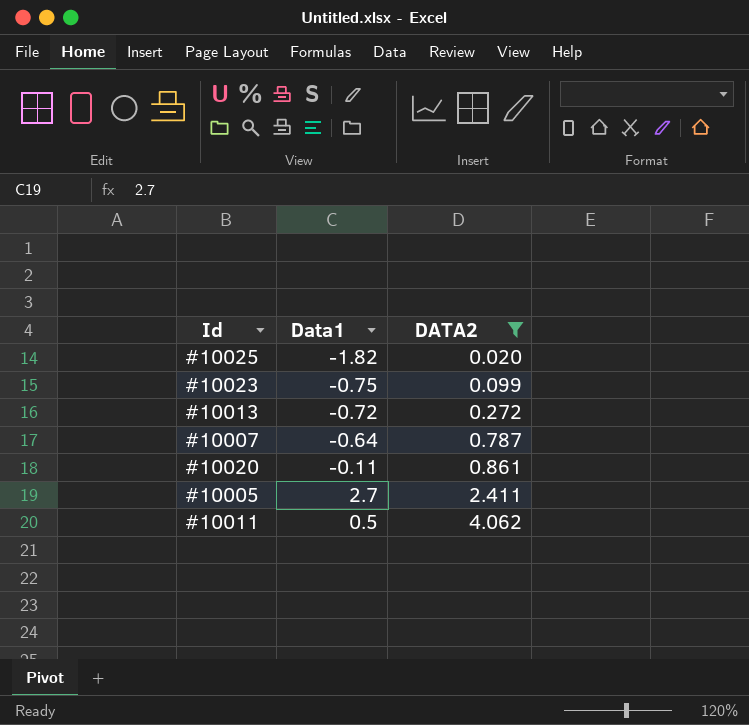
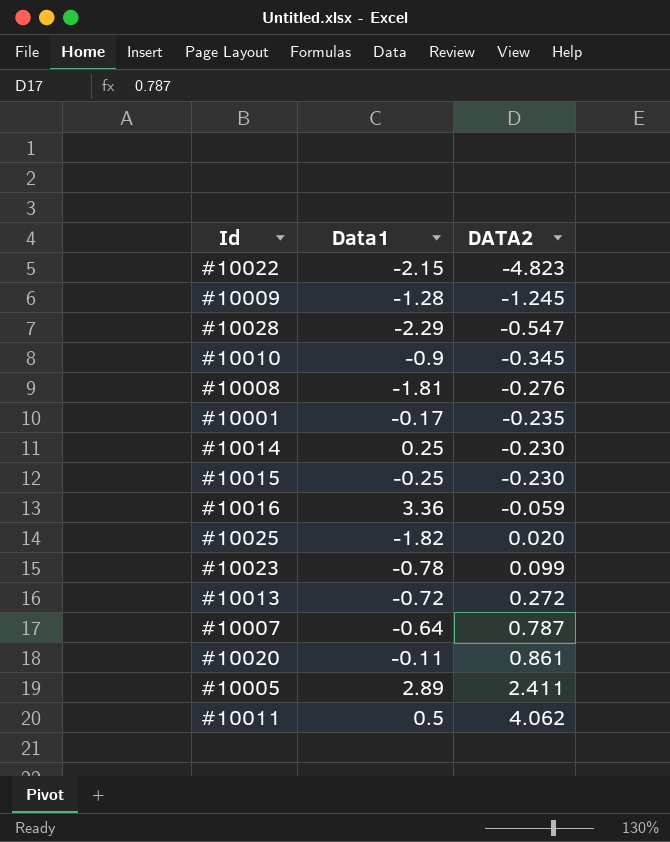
filter: DATA2 >= 0.020 -> none
#10023 | Data1: -0.75 -> -0.78
#10005 | Data1: 2.7 -> 2.89

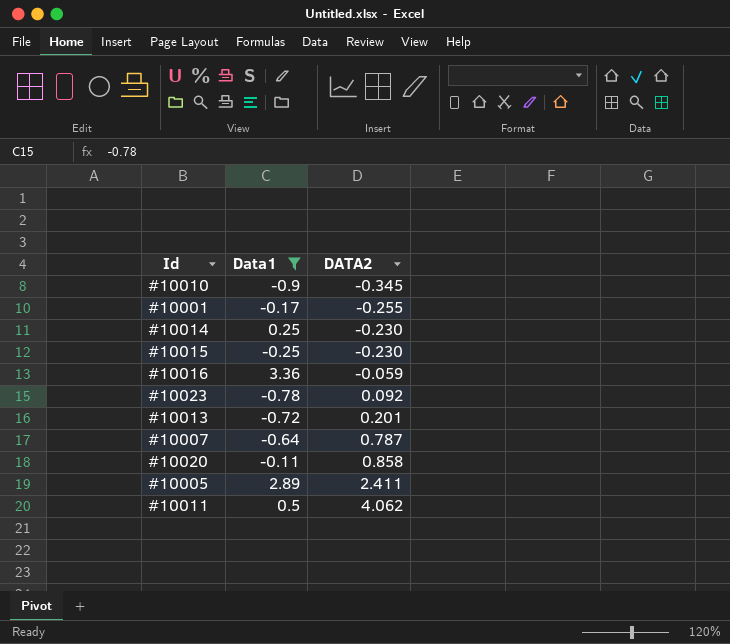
filter: none -> Data1 >= -0.9
#10001 | DATA2: -0.235 -> -0.255
#10023 | DATA2: 0.099 -> 0.092
#10013 | DATA2: 0.272 -> 0.201
#10020 | DATA2: 0.861 -> 0.858

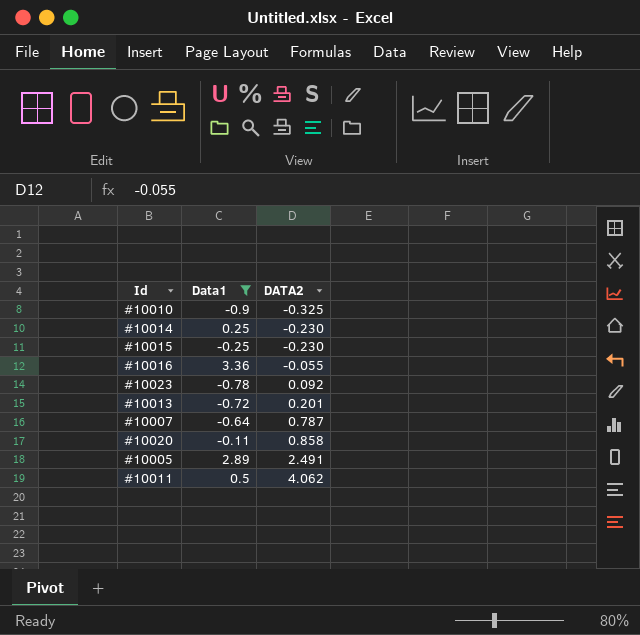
row #10001: -0.17 | -0.255 -> none
#10010 | DATA2: -0.345 -> -0.325
#10016 | DATA2: -0.059 -> -0.055
#10005 | DATA2: 2.411 -> 2.491

